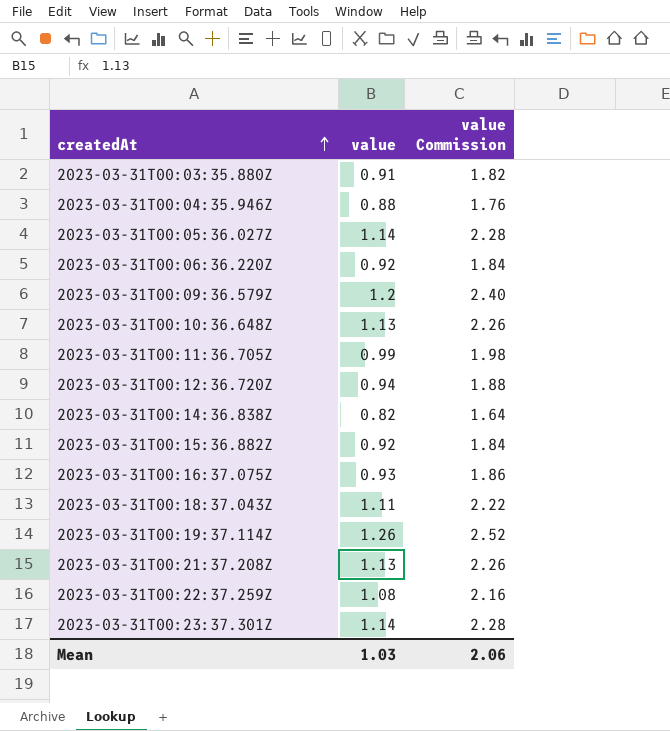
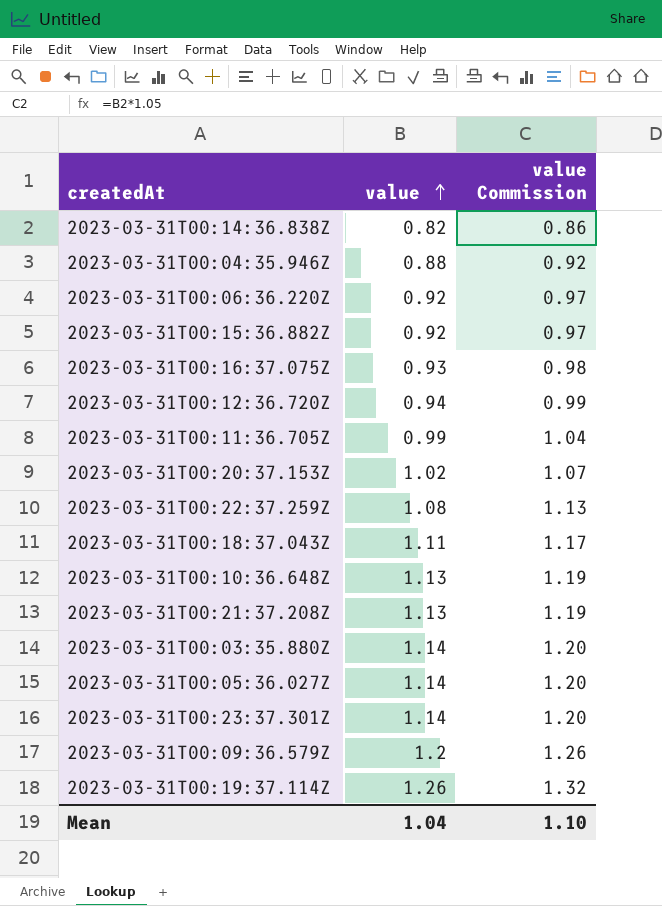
row order: createdAt ascending -> value ascending
column value Commission | formula: [value] * 2 -> [value] * 1.05
row 2023-03-31T00:20:37.153Z: none -> 1.02 | 1.07
2023-03-31T00:03:35.880Z | value: 0.91 -> 1.14
Mean | value: 1.03 -> 1.04
Mean | value Commission: 2.06 -> 1.10

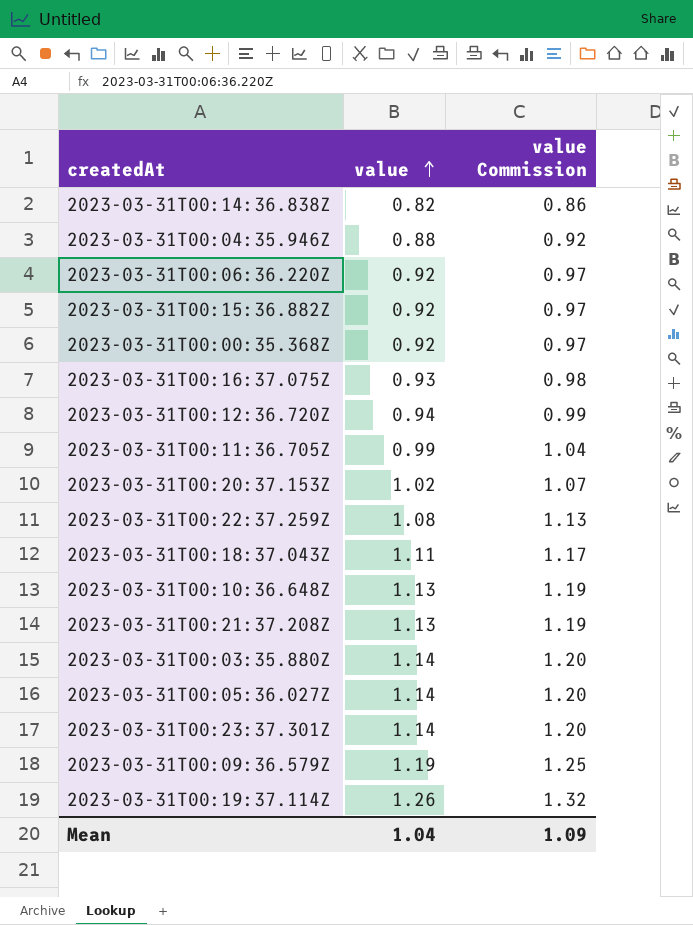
row 2023-03-31T00:00:35.368Z: none -> 0.92 | 0.97
2023-03-31T00:09:36.579Z | value: 1.2 -> 1.19
2023-03-31T00:09:36.579Z | value Commission: 1.26 -> 1.25
Mean | value Commission: 1.10 -> 1.09

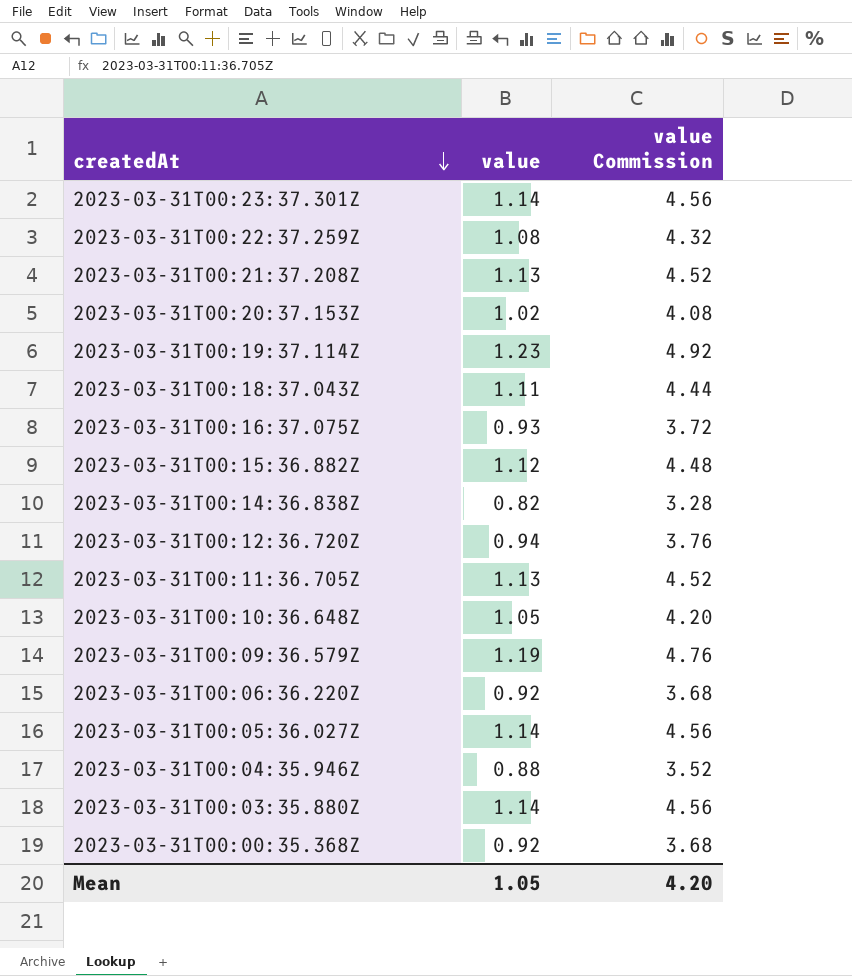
row order: value ascending -> createdAt descending
column value Commission | formula: [value] * 1.05 -> [value] * 4
2023-03-31T00:19:37.114Z | value: 1.26 -> 1.23
2023-03-31T00:15:36.882Z | value: 0.92 -> 1.12
2023-03-31T00:11:36.705Z | value: 0.99 -> 1.13
2023-03-31T00:10:36.648Z | value: 1.13 -> 1.05
Mean | value: 1.04 -> 1.05
Mean | value Commission: 1.09 -> 4.20

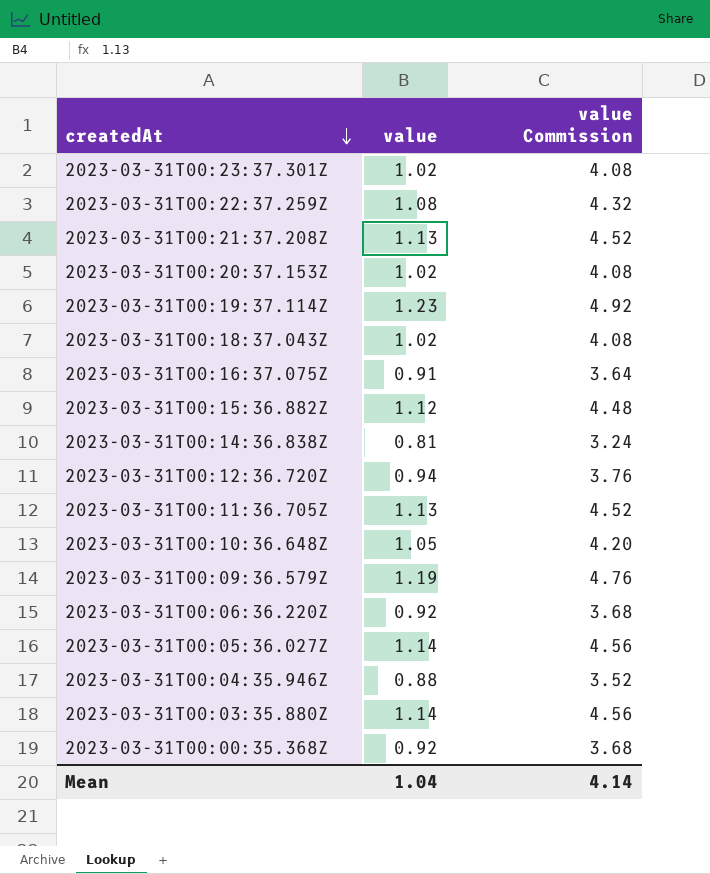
2023-03-31T00:23:37.301Z | value: 1.14 -> 1.02
2023-03-31T00:23:37.301Z | value Commission: 4.56 -> 4.08
2023-03-31T00:18:37.043Z | value: 1.11 -> 1.02
2023-03-31T00:18:37.043Z | value Commission: 4.44 -> 4.08
2023-03-31T00:16:37.075Z | value: 0.93 -> 0.91
2023-03-31T00:16:37.075Z | value Commission: 3.72 -> 3.64
2023-03-31T00:14:36.838Z | value: 0.82 -> 0.81
2023-03-31T00:14:36.838Z | value Commission: 3.28 -> 3.24
Mean | value: 1.05 -> 1.04
Mean | value Commission: 4.20 -> 4.14

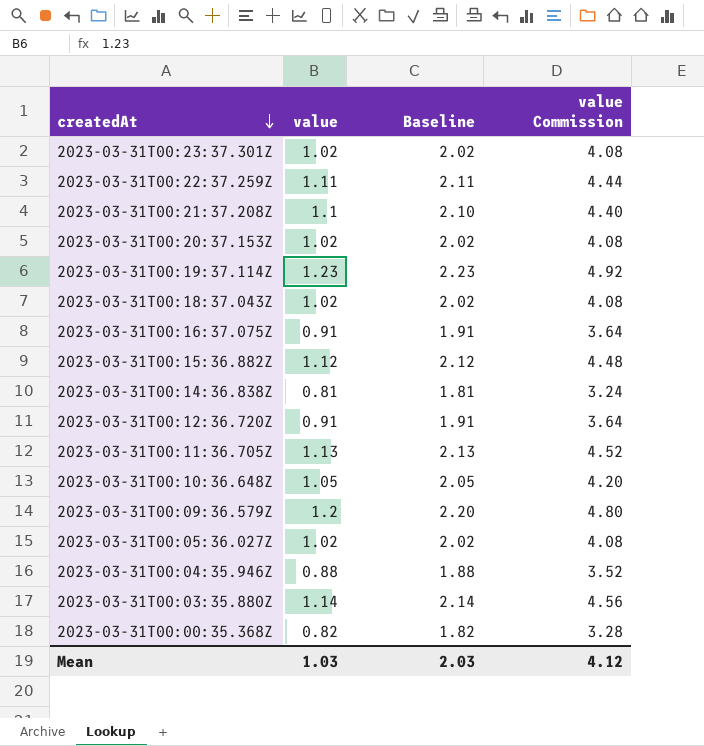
column Baseline | formula: none -> [value] + 1
row 2023-03-31T00:06:36.220Z: 0.92 | 3.68 -> none
2023-03-31T00:22:37.259Z | value: 1.08 -> 1.11
2023-03-31T00:22:37.259Z | value Commission: 4.32 -> 4.44
2023-03-31T00:21:37.208Z | value: 1.13 -> 1.1
2023-03-31T00:21:37.208Z | value Commission: 4.52 -> 4.40
2023-03-31T00:12:36.720Z | value: 0.94 -> 0.91
2023-03-31T00:12:36.720Z | value Commission: 3.76 -> 3.64
2023-03-31T00:09:36.579Z | value: 1.19 -> 1.2
2023-03-31T00:09:36.579Z | value Commission: 4.76 -> 4.80
2023-03-31T00:05:36.027Z | value: 1.14 -> 1.02
2023-03-31T00:05:36.027Z | value Commission: 4.56 -> 4.08
2023-03-31T00:00:35.368Z | value: 0.92 -> 0.82
2023-03-31T00:00:35.368Z | value Commission: 3.68 -> 3.28
Mean | value: 1.04 -> 1.03
Mean | value Commission: 4.14 -> 4.12

